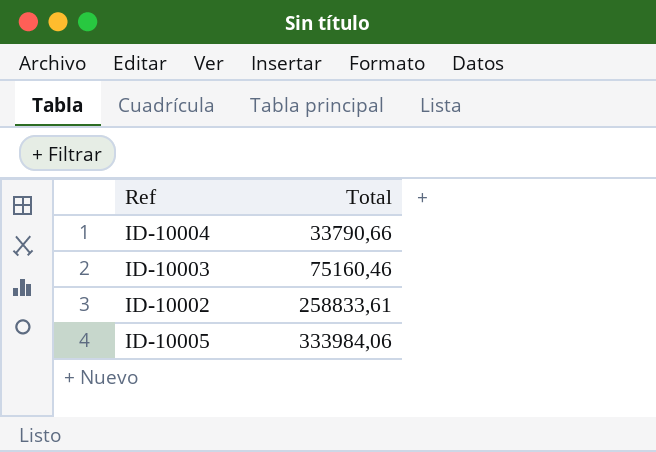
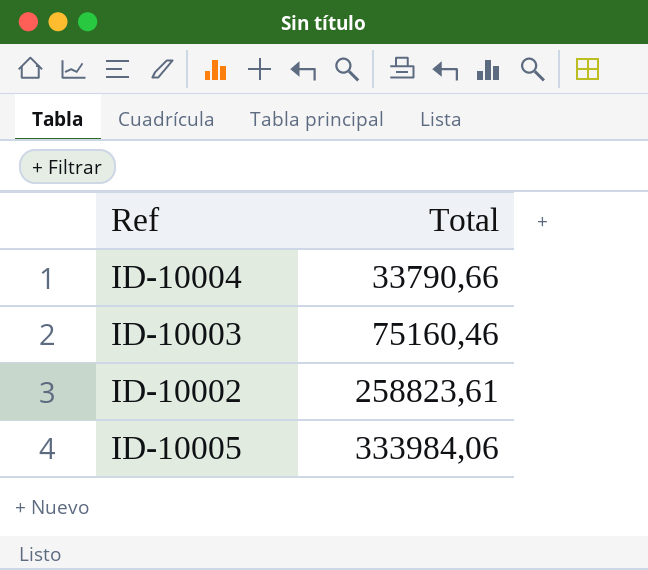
ID-10002 | Total: 258833,61 -> 258823,61

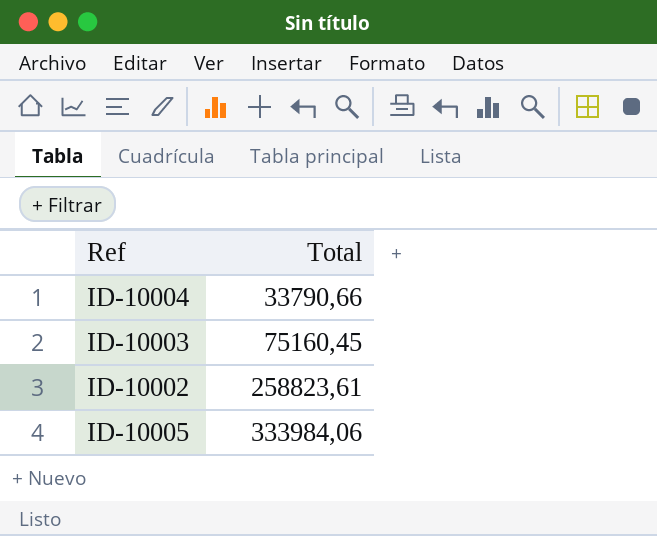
ID-10003 | Total: 75160,46 -> 75160,45

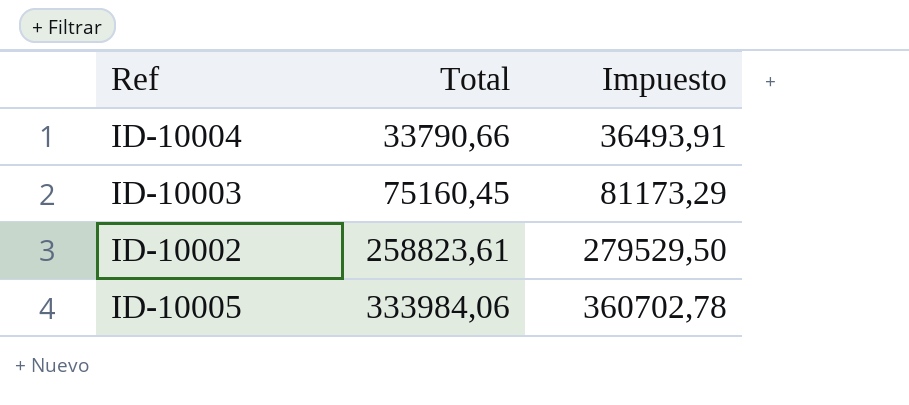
column Impuesto | formula: none -> [Total] * 1,08

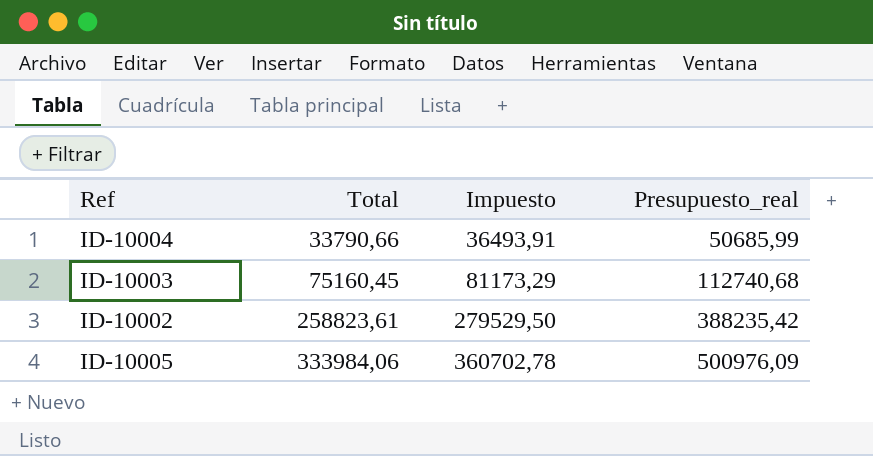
column Presupuesto_real | formula: none -> [Total] * 1,5

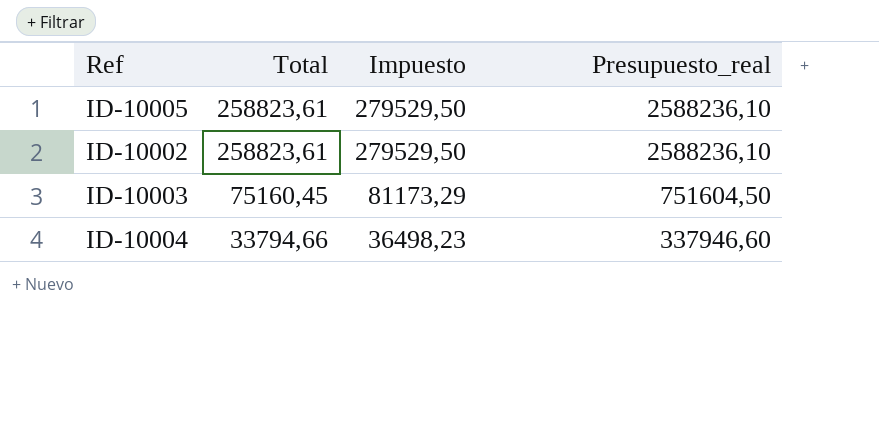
row order: Total ascending -> Total descending
column Presupuesto_real | formula: [Total] * 1,5 -> [Total] * 10
ID-10005 | Total: 333984,06 -> 258823,61
ID-10005 | Impuesto: 360702,78 -> 279529,50
ID-10004 | Total: 33790,66 -> 33794,66
ID-10004 | Impuesto: 36493,91 -> 36498,23

